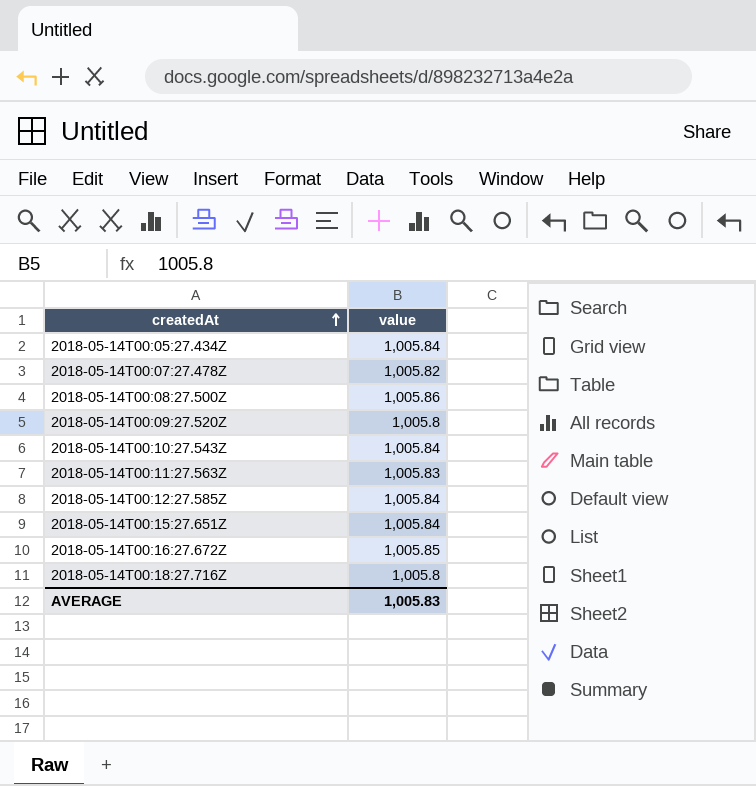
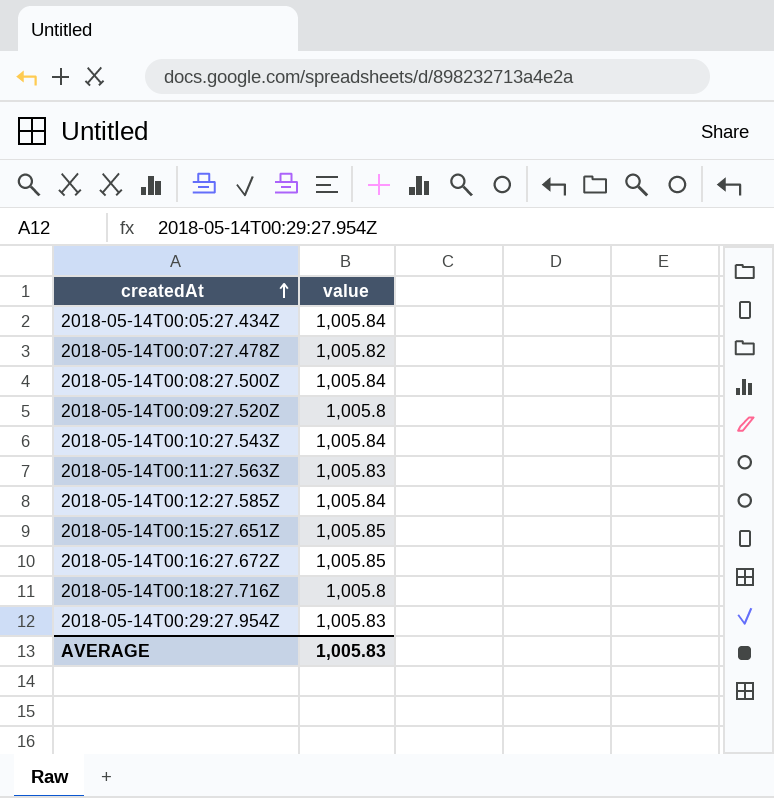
2018-05-14T00:08:27.500Z | value: 1,005.86 -> 1,005.84
2018-05-14T00:15:27.651Z | value: 1,005.84 -> 1,005.85
row 2018-05-14T00:29:27.954Z: none -> 1,005.83

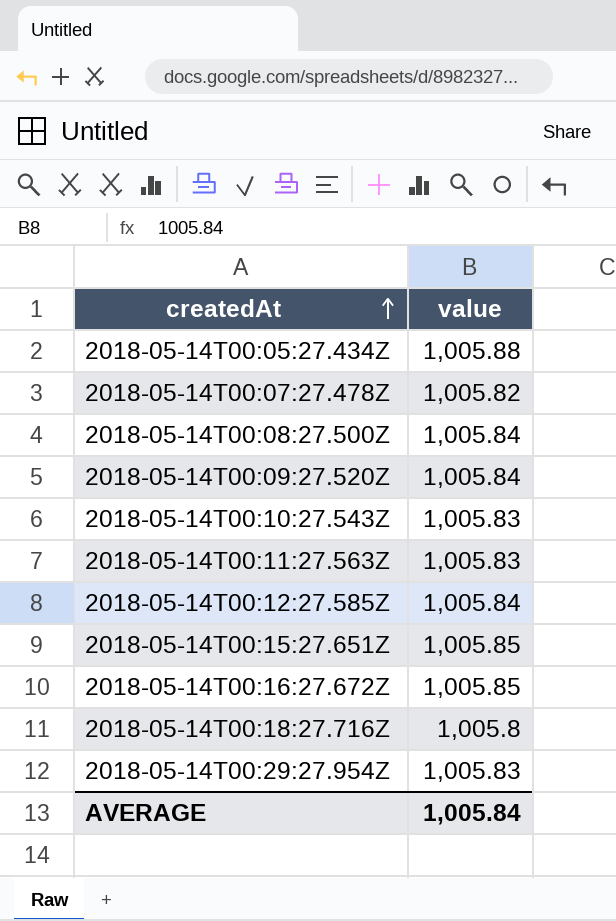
2018-05-14T00:05:27.434Z | value: 1,005.84 -> 1,005.88
2018-05-14T00:09:27.520Z | value: 1,005.8 -> 1,005.84
2018-05-14T00:10:27.543Z | value: 1,005.84 -> 1,005.83
AVERAGE | value: 1,005.83 -> 1,005.84

